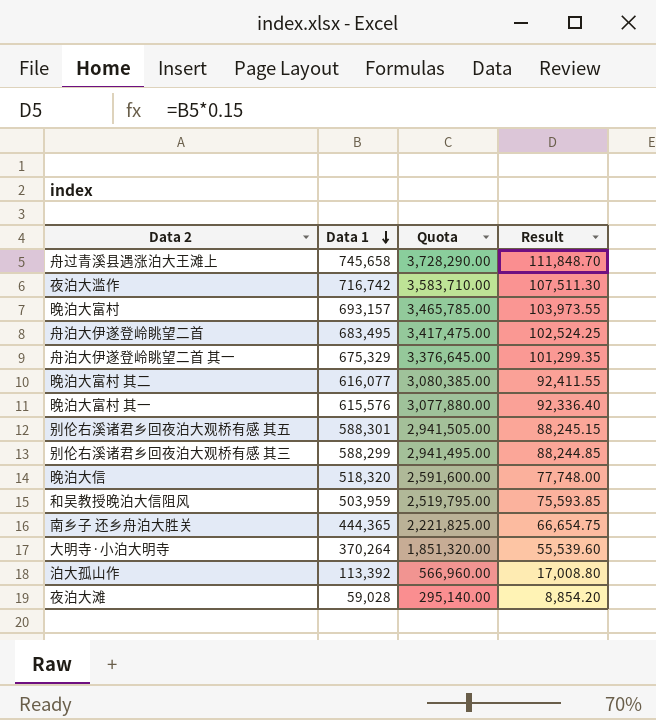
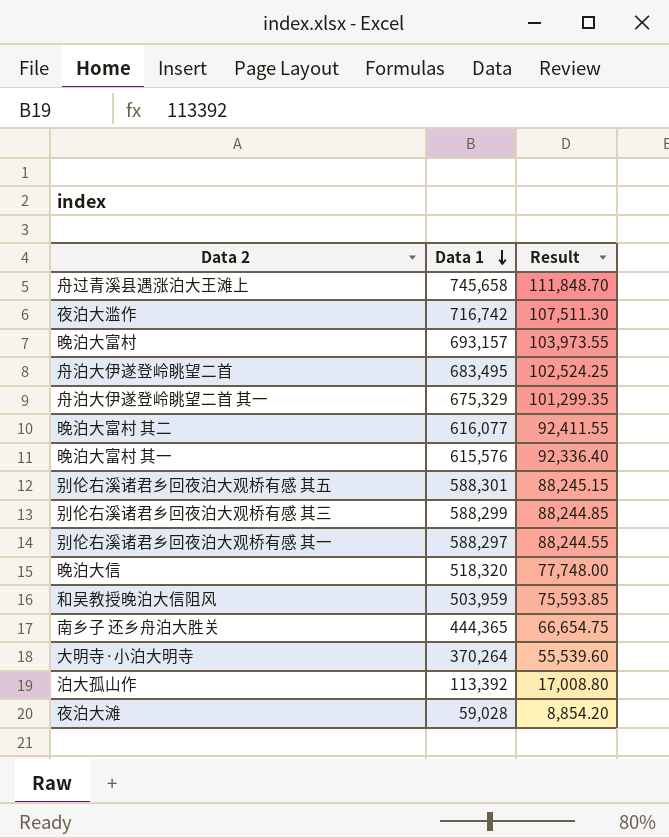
column Quota | formula: [Data 1] * 5 -> none
row 别伦右溪诸君乡回夜泊大观桥有感 其一: none -> 588,297 | 88,244.55

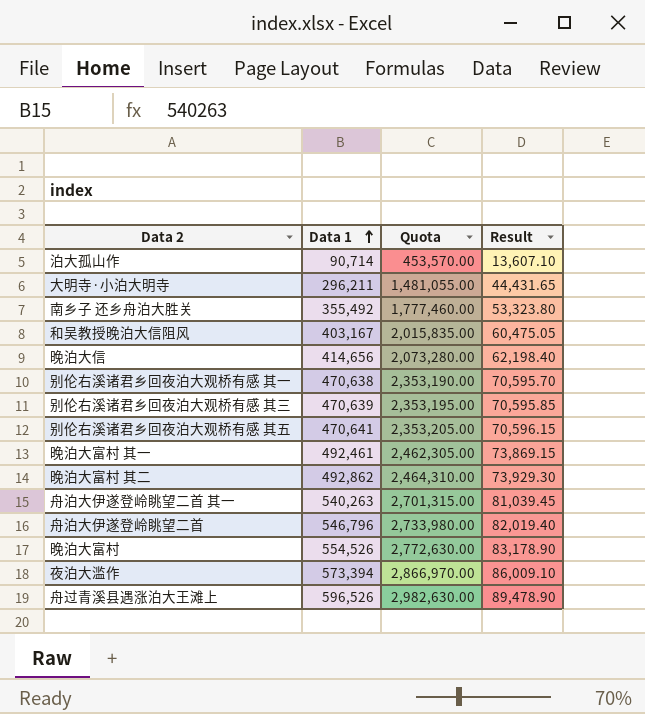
row order: Data 1 descending -> Data 1 ascending
column Quota | formula: none -> [Data 1] * 5
row 夜泊大滩: 59,028 | 8,854.20 -> none
泊大孤山作 | Data 1: 113,392 -> 90,714
泊大孤山作 | Result: 17,008.80 -> 13,607.10
大明寺·小泊大明寺 | Data 1: 370,264 -> 296,211
大明寺·小泊大明寺 | Result: 55,539.60 -> 44,431.65
南乡子 还乡舟泊大胜关 | Data 1: 444,365 -> 355,492
南乡子 还乡舟泊大胜关 | Result: 66,654.75 -> 53,323.80
和吴教授晚泊大信阻风 | Data 1: 503,959 -> 403,167
和吴教授晚泊大信阻风 | Result: 75,593.85 -> 60,475.05
晚泊大信 | Data 1: 518,320 -> 414,656
晚泊大信 | Result: 77,748.00 -> 62,198.40
别伦右溪诸君乡回夜泊大观桥有感 其一 | Data 1: 588,297 -> 470,638
别伦右溪诸君乡回夜泊大观桥有感 其一 | Result: 88,244.55 -> 70,595.70
别伦右溪诸君乡回夜泊大观桥有感 其三 | Data 1: 588,299 -> 470,639
别伦右溪诸君乡回夜泊大观桥有感 其三 | Result: 88,244.85 -> 70,595.85
别伦右溪诸君乡回夜泊大观桥有感 其五 | Data 1: 588,301 -> 470,641
别伦右溪诸君乡回夜泊大观桥有感 其五 | Result: 88,245.15 -> 70,596.15
晚泊大富村 其一 | Data 1: 615,576 -> 492,461
晚泊大富村 其一 | Result: 92,336.40 -> 73,869.15
晚泊大富村 其二 | Data 1: 616,077 -> 492,862
晚泊大富村 其二 | Result: 92,411.55 -> 73,929.30
舟泊大伊遂登岭眺望二首 其一 | Data 1: 675,329 -> 540,263
舟泊大伊遂登岭眺望二首 其一 | Result: 101,299.35 -> 81,039.45
舟泊大伊遂登岭眺望二首 | Data 1: 683,495 -> 546,796
舟泊大伊遂登岭眺望二首 | Result: 102,524.25 -> 82,019.40
晚泊大富村 | Data 1: 693,157 -> 554,526
晚泊大富村 | Result: 103,973.55 -> 83,178.90
夜泊大滥作 | Data 1: 716,742 -> 573,394
夜泊大滥作 | Result: 107,511.30 -> 86,009.10
舟过青溪县遇涨泊大王滩上 | Data 1: 745,658 -> 596,526
舟过青溪县遇涨泊大王滩上 | Result: 111,848.70 -> 89,478.90

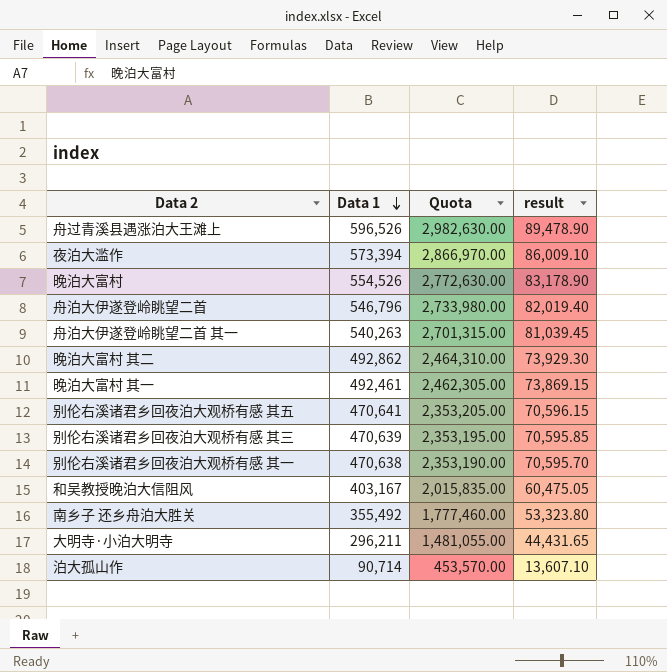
row order: Data 1 ascending -> Data 1 descending
column name: Result -> result
row 晚泊大信: 414,656 | 2,073,280.00 | 62,198.40 -> none

